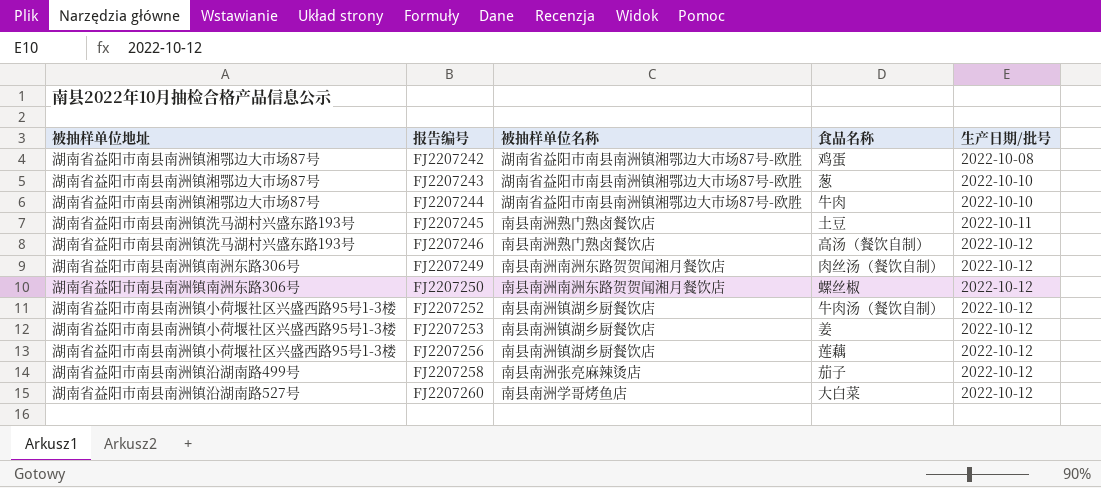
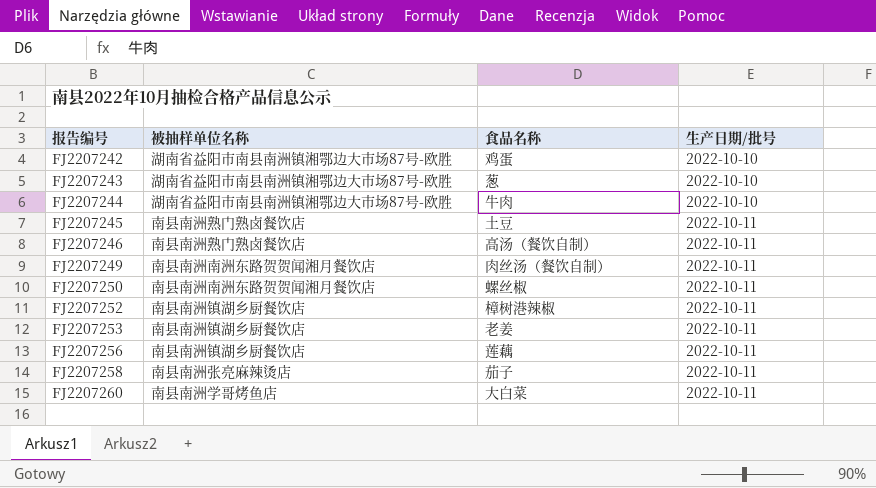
column 被抽样单位地址 | position: 1 -> none
FJ2207242 | 生产日期/批号: 2022-10-08 -> 2022-10-10
FJ2207246 | 生产日期/批号: 2022-10-12 -> 2022-10-11
FJ2207249 | 生产日期/批号: 2022-10-12 -> 2022-10-11
FJ2207250 | 生产日期/批号: 2022-10-12 -> 2022-10-11
FJ2207252 | 食品名称: 牛肉汤（餐饮自制） -> 樟树港辣椒
FJ2207252 | 生产日期/批号: 2022-10-12 -> 2022-10-11
FJ2207253 | 食品名称: 姜 -> 老姜
FJ2207253 | 生产日期/批号: 2022-10-12 -> 2022-10-11
FJ2207256 | 生产日期/批号: 2022-10-12 -> 2022-10-11
FJ2207258 | 生产日期/批号: 2022-10-12 -> 2022-10-11
FJ2207260 | 生产日期/批号: 2022-10-12 -> 2022-10-11

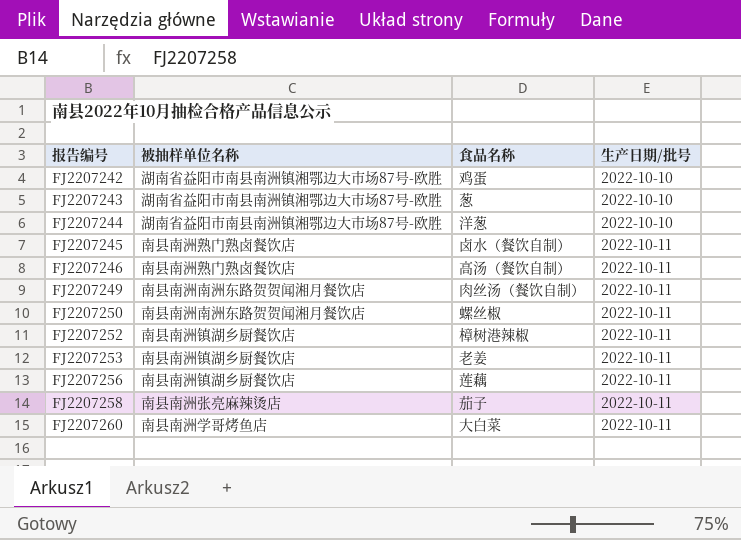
FJ2207244 | 食品名称: 牛肉 -> 洋葱
FJ2207245 | 食品名称: 土豆 -> 卤水（餐饮自制）

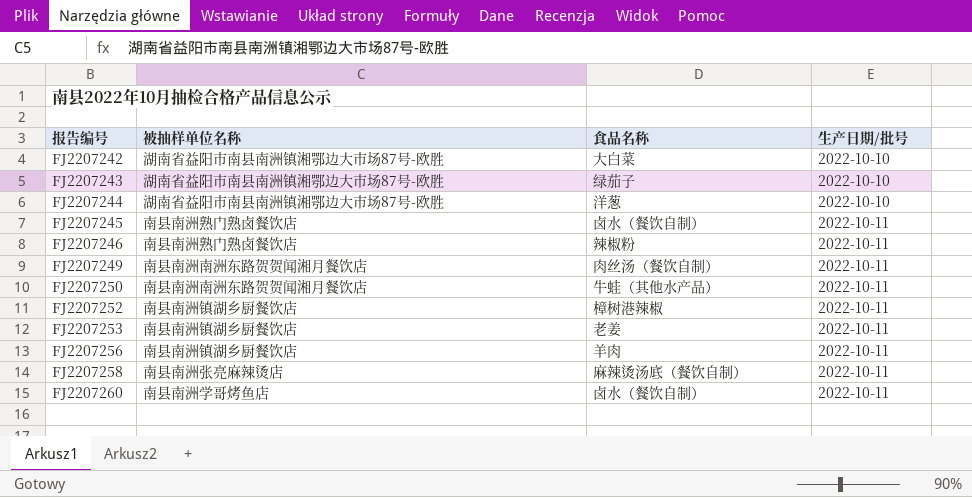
FJ2207242 | 食品名称: 鸡蛋 -> 大白菜
FJ2207243 | 食品名称: 葱 -> 绿茄子
FJ2207246 | 食品名称: 高汤（餐饮自制） -> 辣椒粉
FJ2207250 | 食品名称: 螺丝椒 -> 牛蛙（其他水产品）
FJ2207256 | 食品名称: 莲藕 -> 羊肉
FJ2207258 | 食品名称: 茄子 -> 麻辣烫汤底（餐饮自制）
FJ2207260 | 食品名称: 大白菜 -> 卤水（餐饮自制）

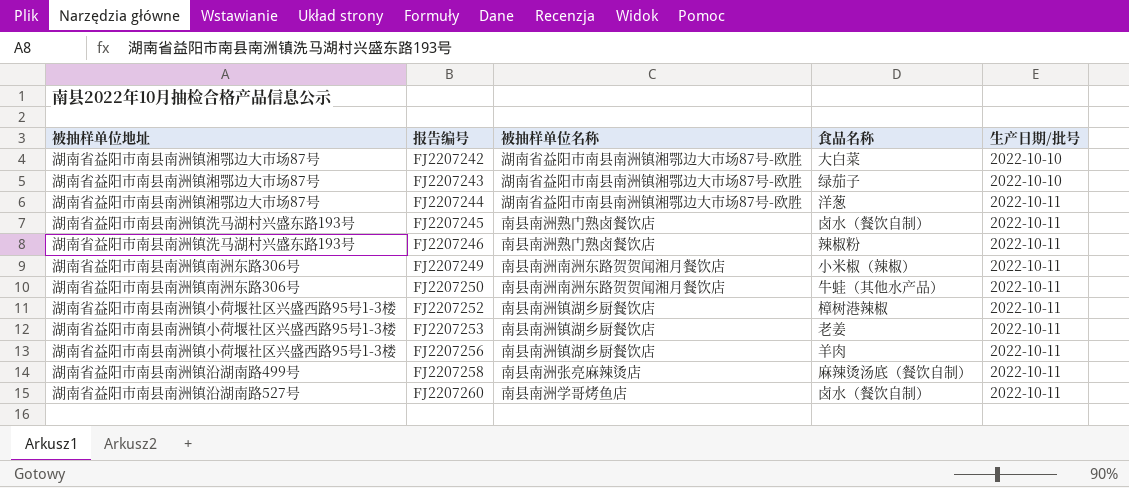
column 被抽样单位地址 | position: none -> 1
FJ2207244 | 生产日期/批号: 2022-10-10 -> 2022-10-11
FJ2207249 | 食品名称: 肉丝汤（餐饮自制） -> 小米椒（辣椒）

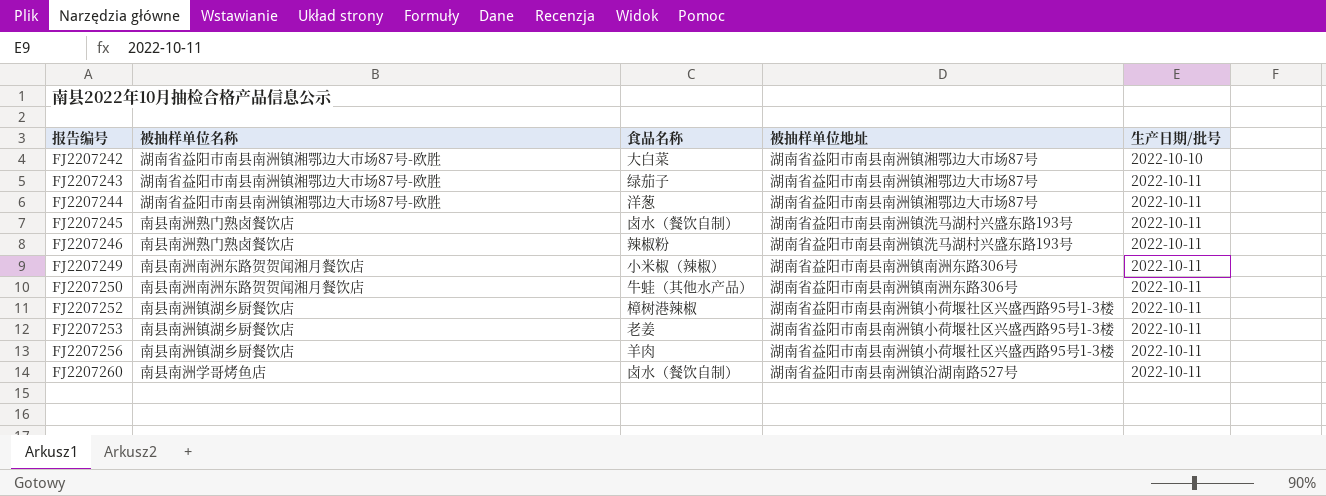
column 被抽样单位地址 | position: 1 -> 4
row FJ2207258: 湖南省益阳市南县南洲镇沿湖南路499号 | 南县南洲张亮麻辣烫店 | 麻辣烫汤底（餐饮自制） | 2022-10-11 -> none
FJ2207243 | 生产日期/批号: 2022-10-10 -> 2022-10-11

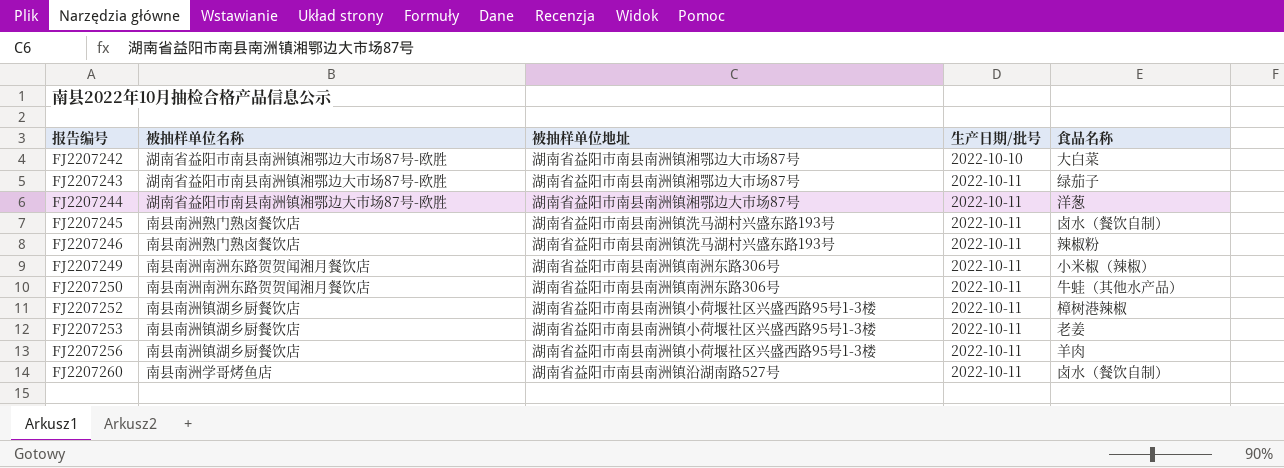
column 食品名称 | position: 3 -> 5

